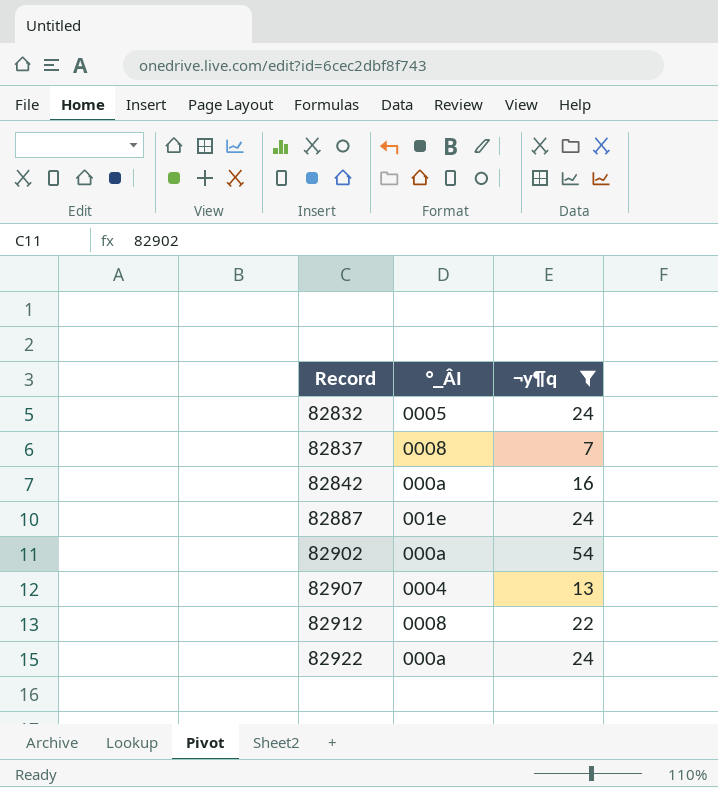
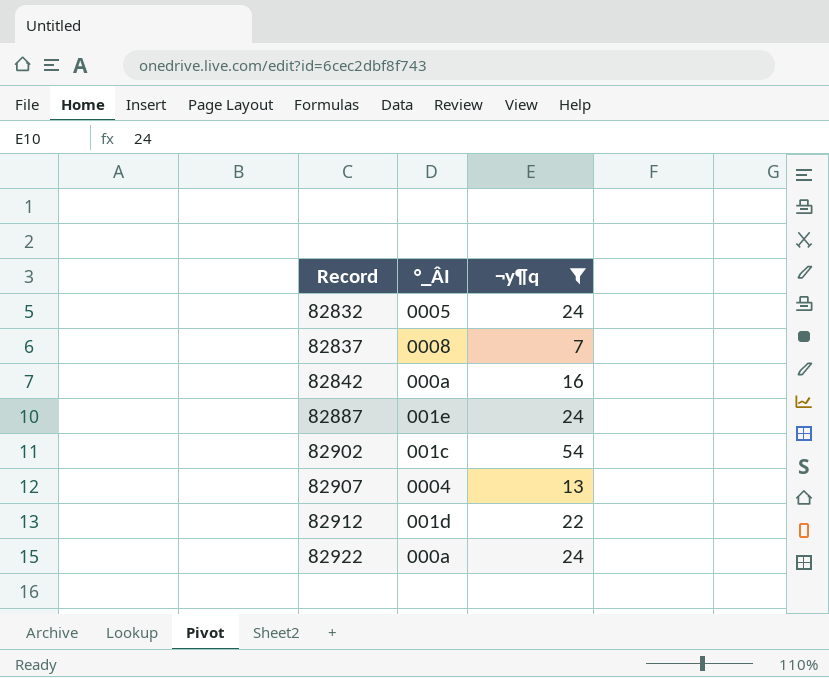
82902 | °_ÂI: 000a -> 001c
82912 | °_ÂI: 0008 -> 001d

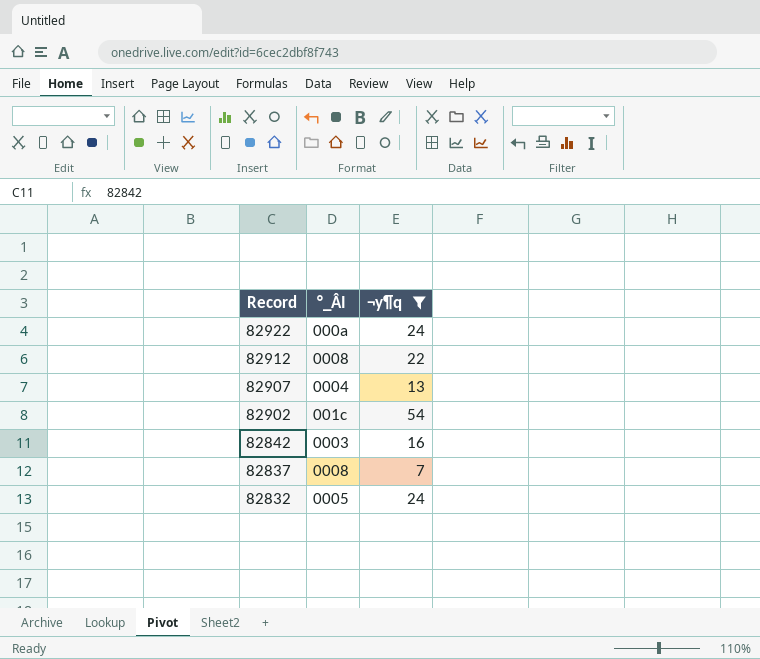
row order: Record ascending -> Record descending
row 82887: 001e | 24 -> none
82912 | °_ÂI: 001d -> 0008
82842 | °_ÂI: 000a -> 0003

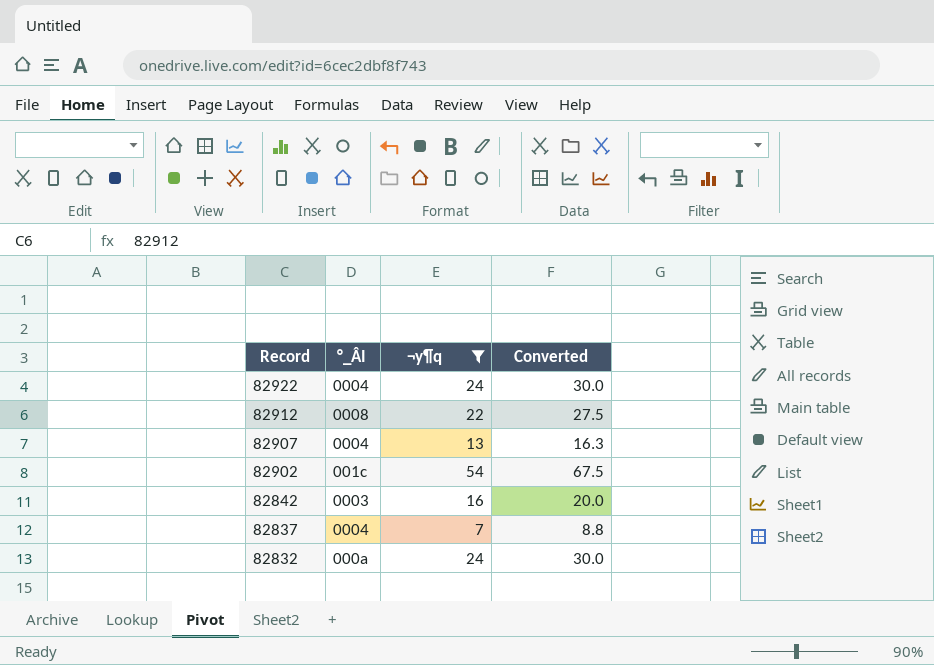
column Converted | formula: none -> [¬y¶q] * 1.25
82922 | °_ÂI: 000a -> 0004
82837 | °_ÂI: 0008 -> 0004
82832 | °_ÂI: 0005 -> 000a

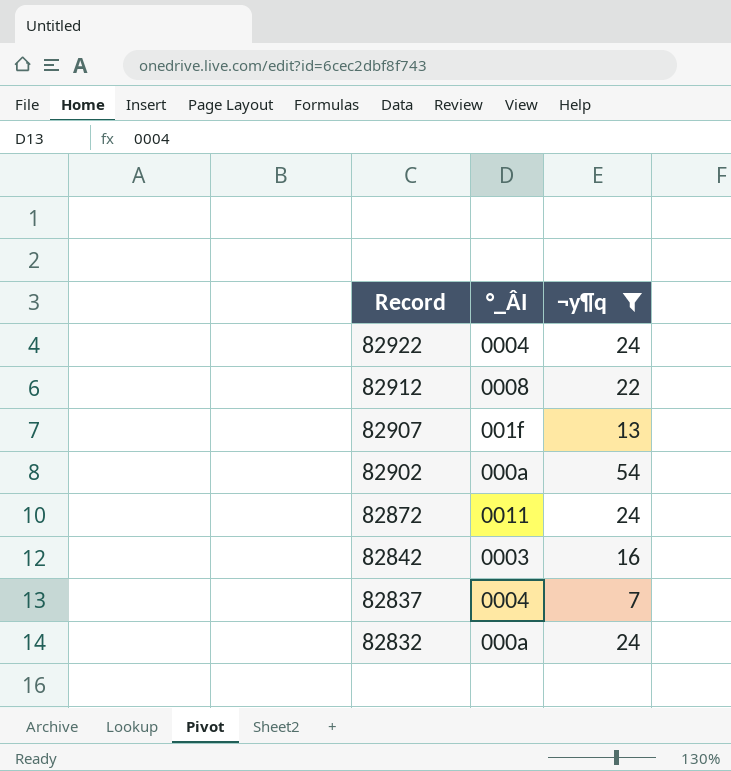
column Converted | formula: [¬y¶q] * 1.25 -> none
82907 | °_ÂI: 0004 -> 001f
82902 | °_ÂI: 001c -> 000a
row 82872: none -> 0011 | 24

